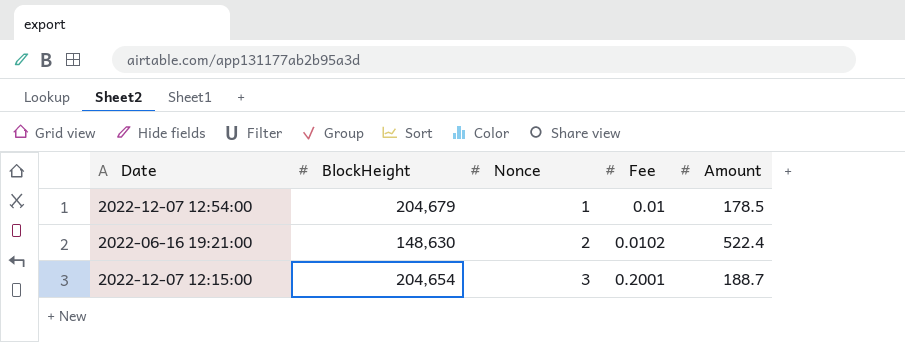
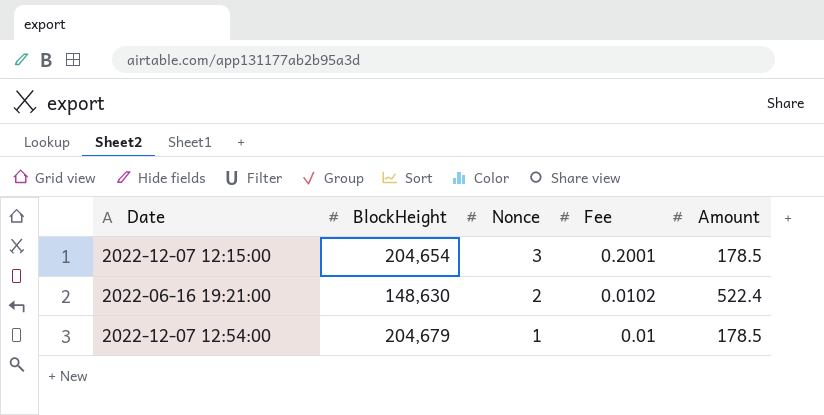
row order: Nonce ascending -> Nonce descending
2022-12-07 12:15:00 | Amount: 188.7 -> 178.5

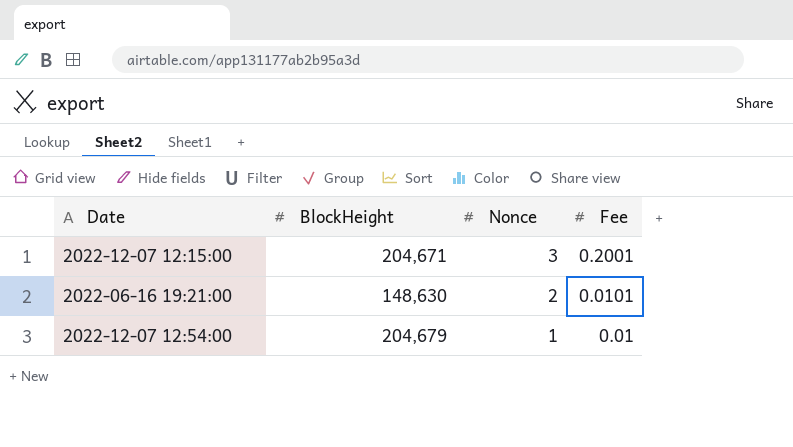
column Amount | position: 5 -> none
2022-12-07 12:15:00 | BlockHeight: 204,654 -> 204,671
2022-06-16 19:21:00 | Fee: 0.0102 -> 0.0101

